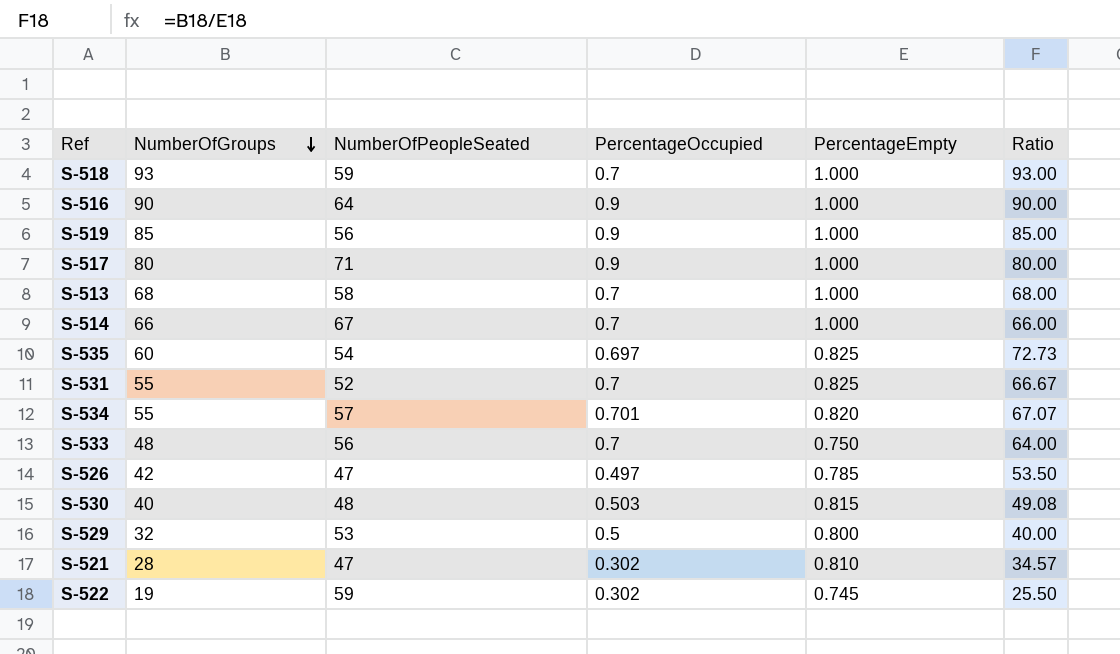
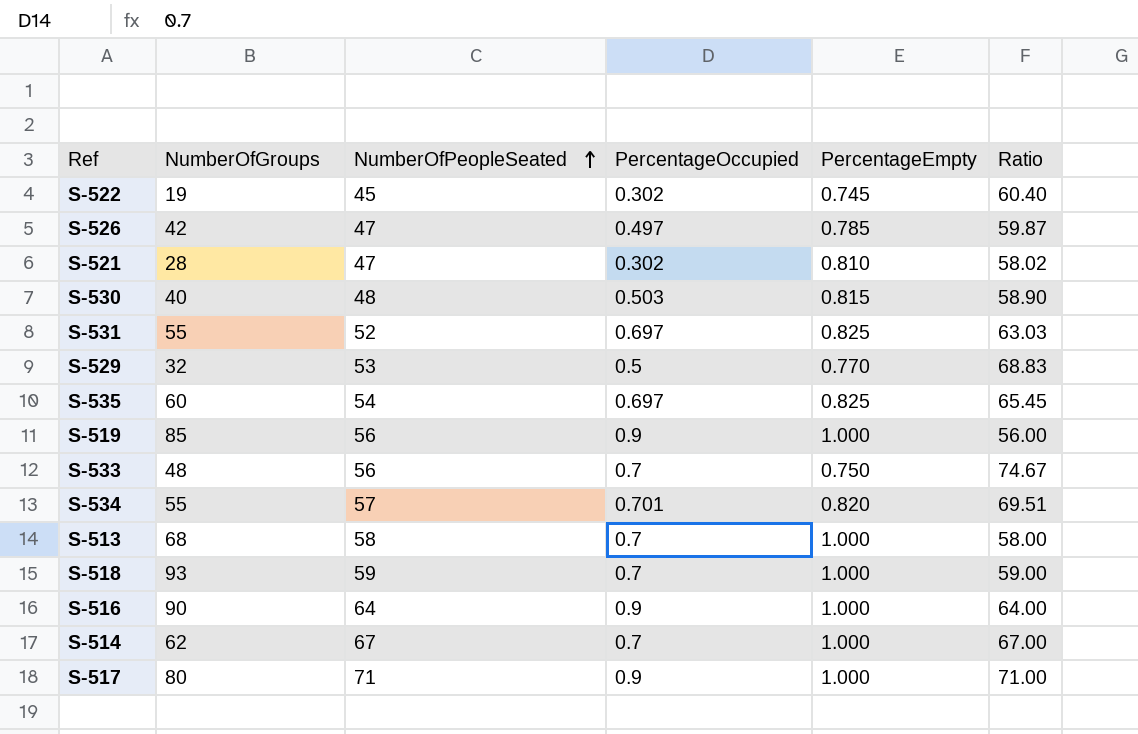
row order: NumberOfGroups descending -> NumberOfPeopleSeated ascending
column Ratio | formula: [NumberOfGroups] / [PercentageEmpty] -> [NumberOfPeopleSeated] / [PercentageEmpty]
S-522 | NumberOfPeopleSeated: 59 -> 45
S-531 | PercentageOccupied: 0.7 -> 0.697
S-529 | PercentageEmpty: 0.800 -> 0.770
S-514 | NumberOfGroups: 66 -> 62

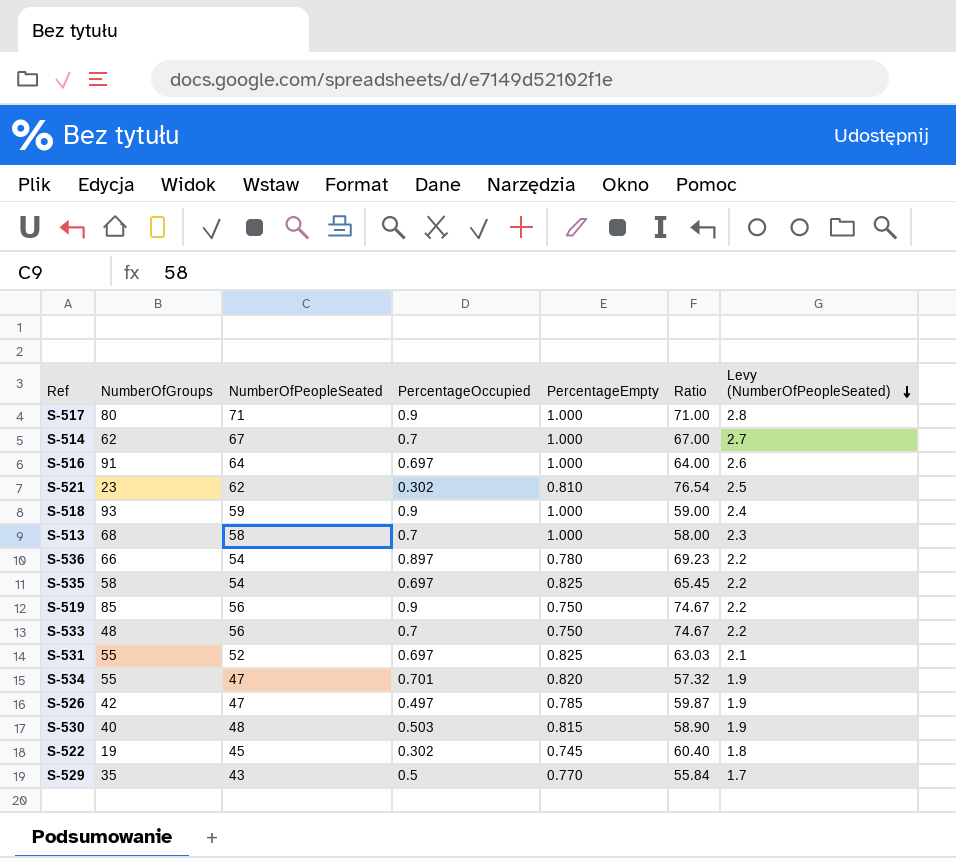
row order: NumberOfPeopleSeated ascending -> Levy (NumberOfPeopleSeated) descending
column Levy (NumberOfPeopleSeated) | formula: none -> [NumberOfPeopleSeated] * 0.04
S-516 | NumberOfGroups: 90 -> 91
S-516 | PercentageOccupied: 0.9 -> 0.697
S-521 | NumberOfGroups: 28 -> 23
S-521 | NumberOfPeopleSeated: 47 -> 62
S-521 | Ratio: 58.02 -> 76.54
S-518 | PercentageOccupied: 0.7 -> 0.9
row S-536: none -> 66 | 54 | 0.897 | 0.780 | 69.23 | 2.2
S-535 | NumberOfGroups: 60 -> 58
S-519 | PercentageEmpty: 1.000 -> 0.750
S-519 | Ratio: 56.00 -> 74.67
S-534 | NumberOfPeopleSeated: 57 -> 47
S-534 | Ratio: 69.51 -> 57.32
S-529 | NumberOfGroups: 32 -> 35
S-529 | NumberOfPeopleSeated: 53 -> 43
S-529 | Ratio: 68.83 -> 55.84

